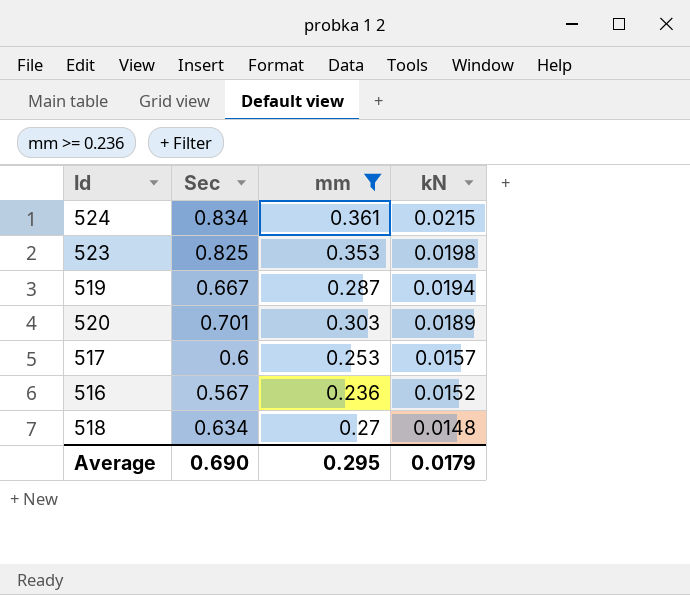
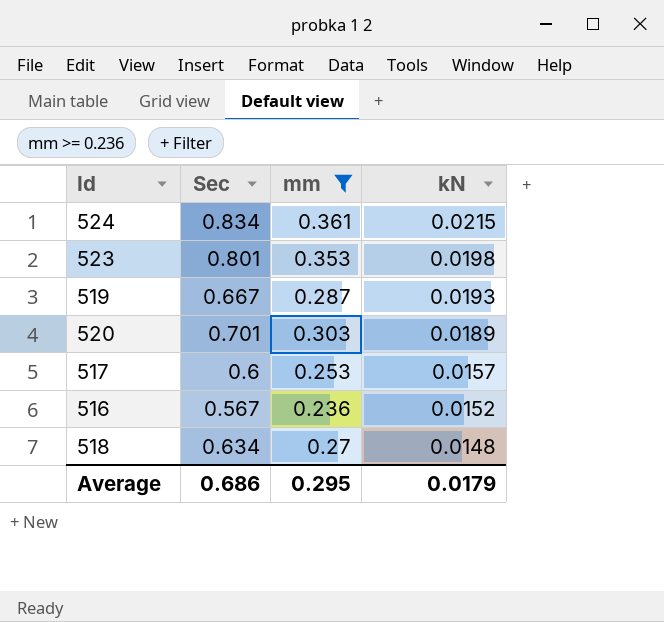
523 | Sec: 0.825 -> 0.801
519 | kN: 0.0194 -> 0.0193
Average | Sec: 0.690 -> 0.686

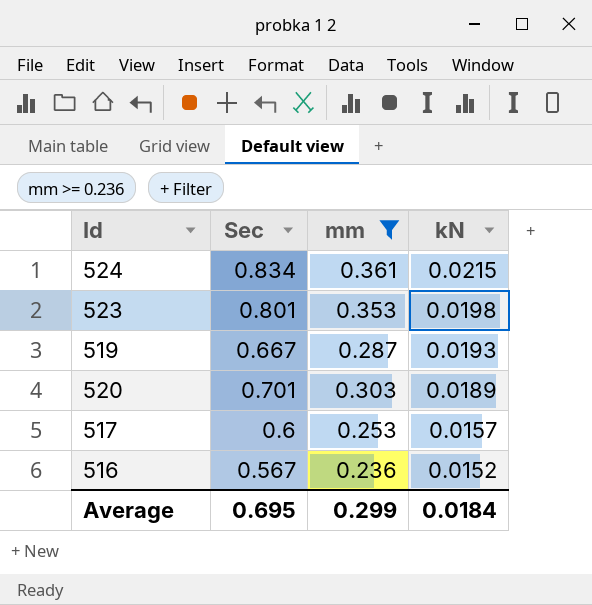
row 518: 0.634 | 0.27 | 0.0148 -> none
Average | Sec: 0.686 -> 0.695
Average | mm: 0.295 -> 0.299
Average | kN: 0.0179 -> 0.0184

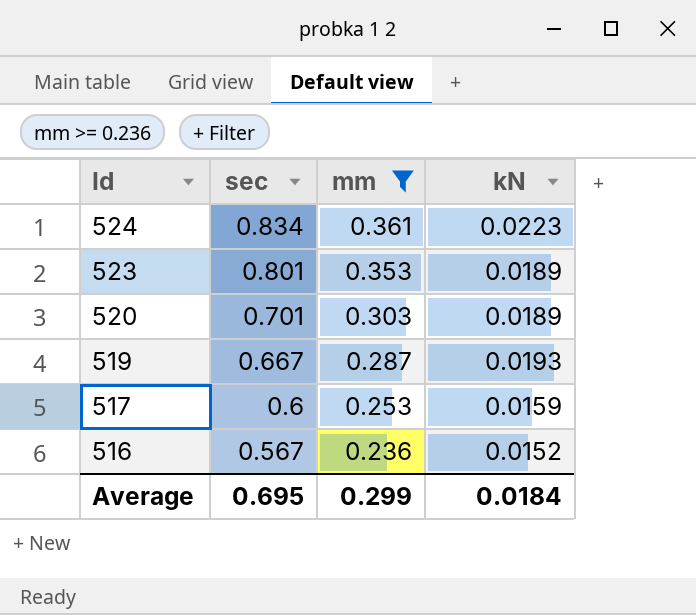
row order: kN descending -> Id descending
column name: Sec -> sec
524 | kN: 0.0215 -> 0.0223
523 | kN: 0.0198 -> 0.0189
517 | kN: 0.0157 -> 0.0159

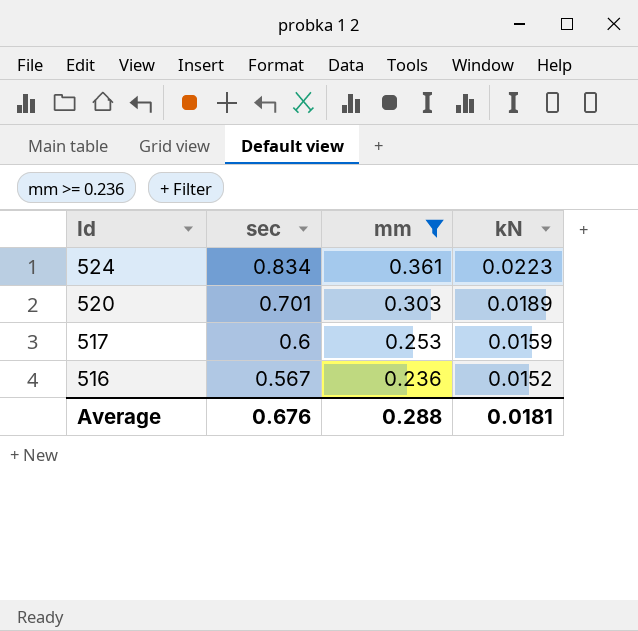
row 523: 0.801 | 0.353 | 0.0189 -> none
row 519: 0.667 | 0.287 | 0.0193 -> none
Average | sec: 0.695 -> 0.676
Average | mm: 0.299 -> 0.288
Average | kN: 0.0184 -> 0.0181

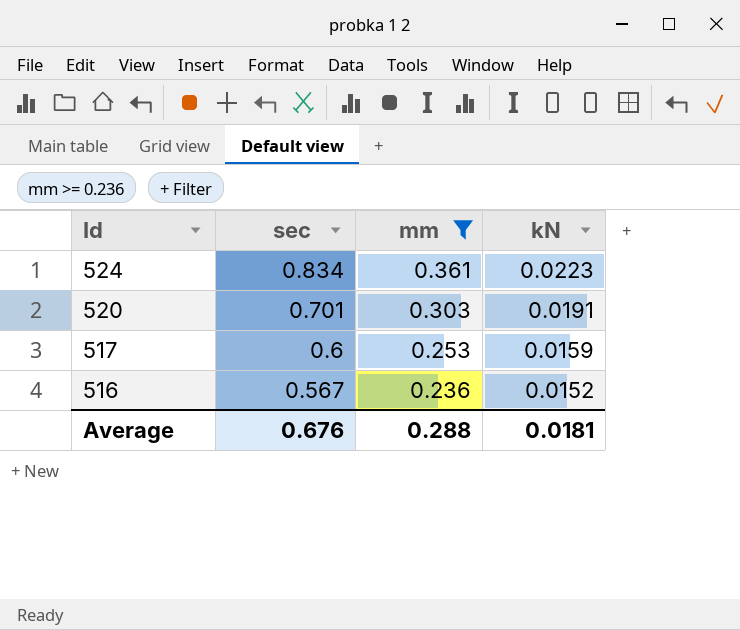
520 | kN: 0.0189 -> 0.0191

